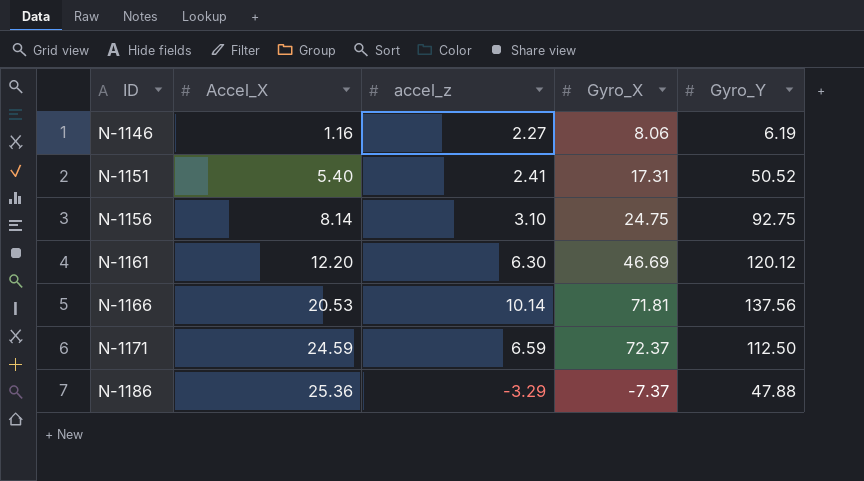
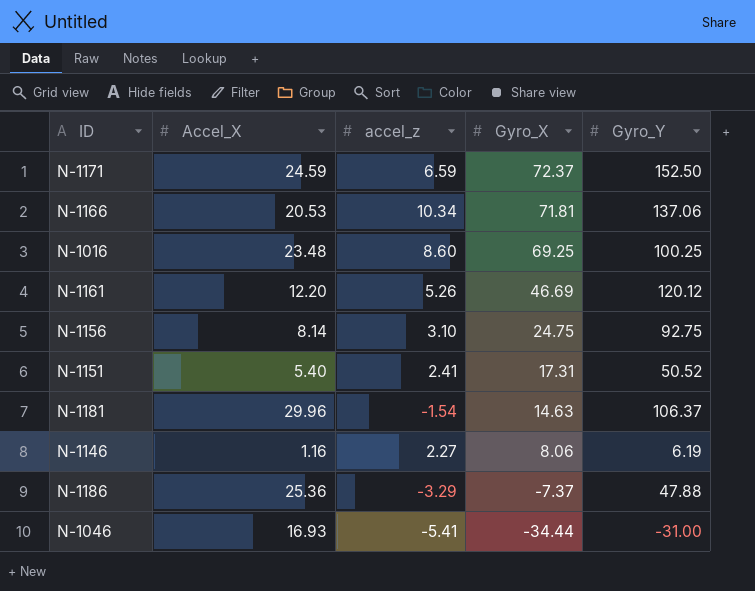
row order: ID ascending -> Gyro_X descending
N-1171 | Gyro_Y: 112.50 -> 152.50
N-1166 | accel_z: 10.14 -> 10.34
N-1166 | Gyro_Y: 137.56 -> 137.06
row N-1016: none -> 23.48 | 8.60 | 69.25 | 100.25
N-1161 | accel_z: 6.30 -> 5.26
row N-1181: none -> 29.96 | -1.54 | 14.63 | 106.37
row N-1046: none -> 16.93 | -5.41 | -34.44 | -31.00

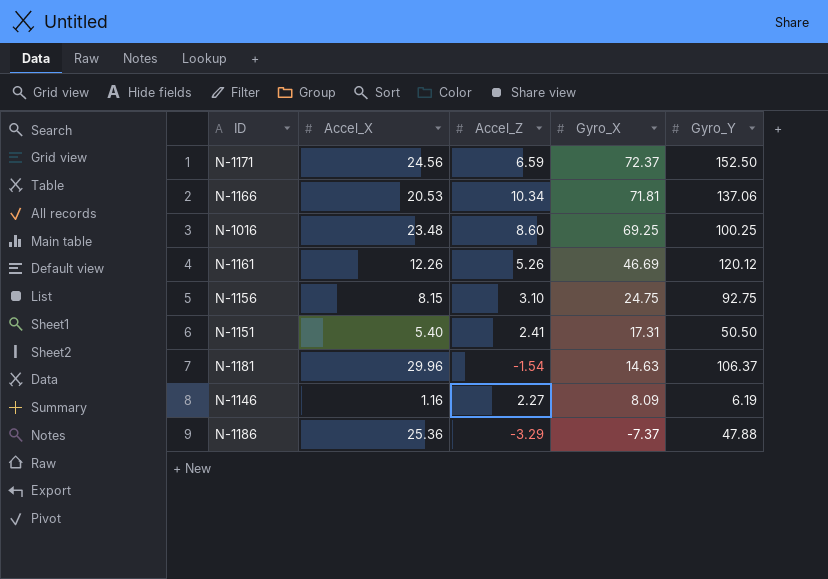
column name: accel_z -> Accel_Z
row N-1046: 16.93 | -5.41 | -34.44 | -31.00 -> none
N-1171 | Accel_X: 24.59 -> 24.56
N-1161 | Accel_X: 12.20 -> 12.26
N-1156 | Accel_X: 8.14 -> 8.15
N-1151 | Gyro_Y: 50.52 -> 50.50
N-1146 | Gyro_X: 8.06 -> 8.09

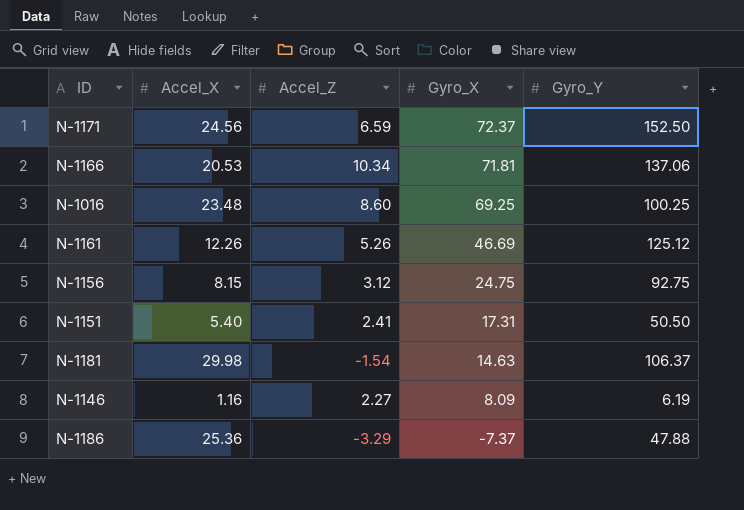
N-1161 | Gyro_Y: 120.12 -> 125.12
N-1156 | Accel_Z: 3.10 -> 3.12
N-1181 | Accel_X: 29.96 -> 29.98

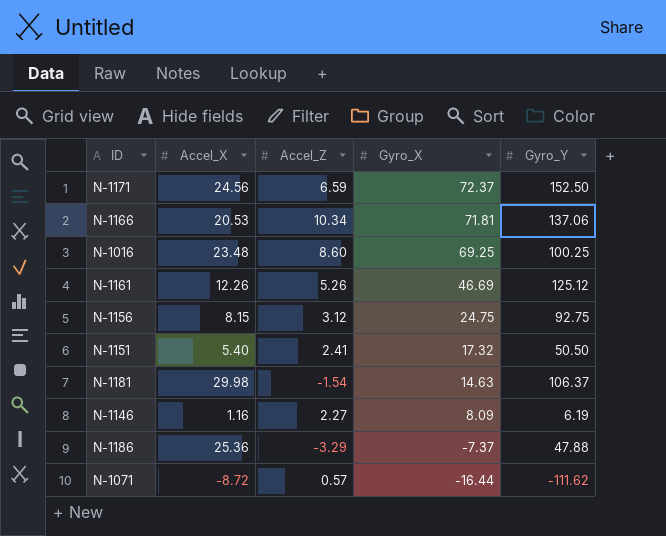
N-1151 | Gyro_X: 17.31 -> 17.32
row N-1071: none -> -8.72 | 0.57 | -16.44 | -111.62

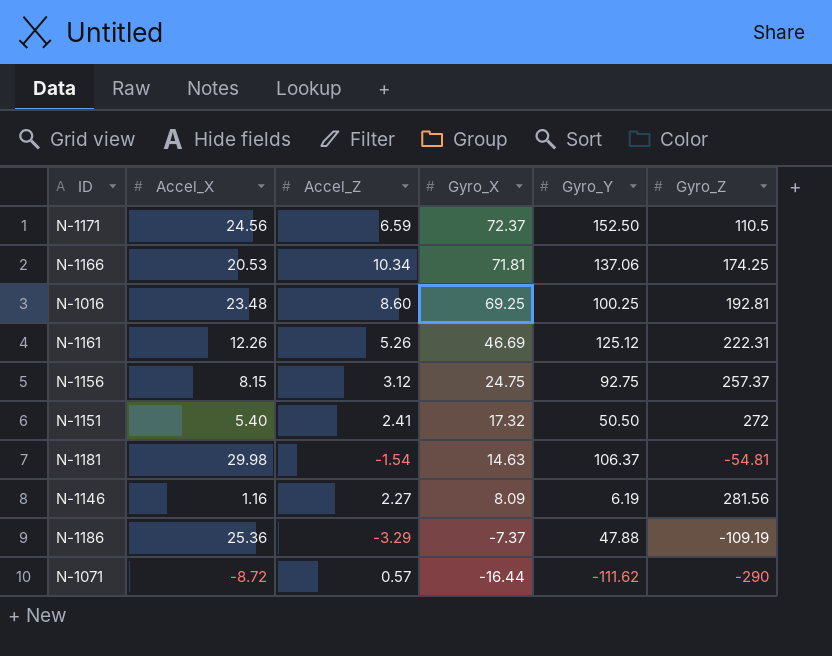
column Gyro_Z | position: none -> 6

